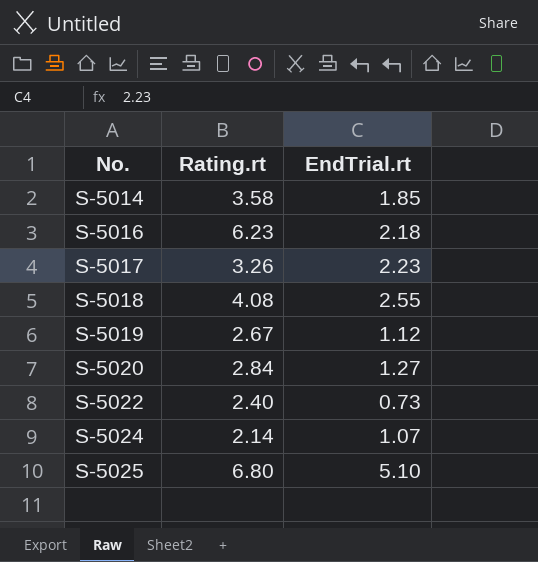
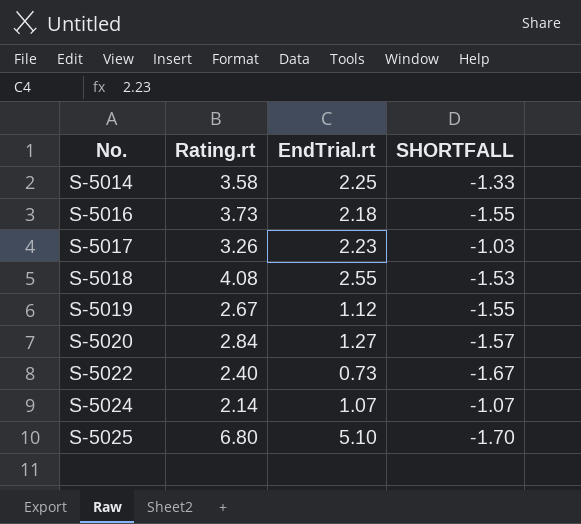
column SHORTFALL | formula: none -> [EndTrial.rt] - [Rating.rt]
S-5014 | EndTrial.rt: 1.85 -> 2.25
S-5016 | Rating.rt: 6.23 -> 3.73

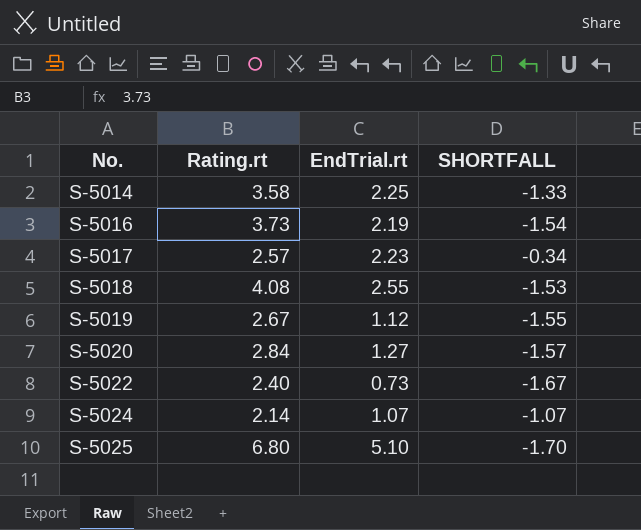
S-5016 | EndTrial.rt: 2.18 -> 2.19
S-5016 | SHORTFALL: -1.55 -> -1.54
S-5017 | Rating.rt: 3.26 -> 2.57
S-5017 | SHORTFALL: -1.03 -> -0.34

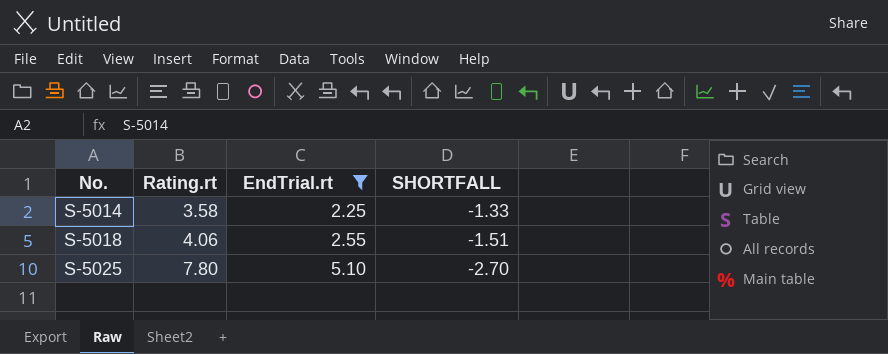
filter: none -> EndTrial.rt >= 2.25
S-5018 | Rating.rt: 4.08 -> 4.06
S-5018 | SHORTFALL: -1.53 -> -1.51
S-5025 | Rating.rt: 6.80 -> 7.80
S-5025 | SHORTFALL: -1.70 -> -2.70

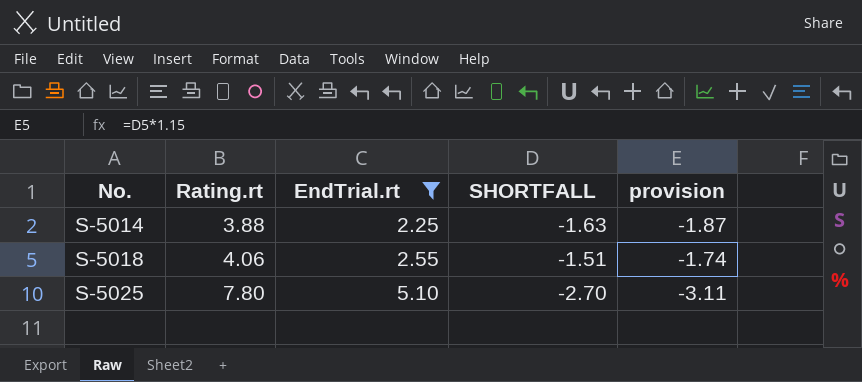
column provision | formula: none -> [SHORTFALL] * 1.15
S-5014 | Rating.rt: 3.58 -> 3.88
S-5014 | SHORTFALL: -1.33 -> -1.63

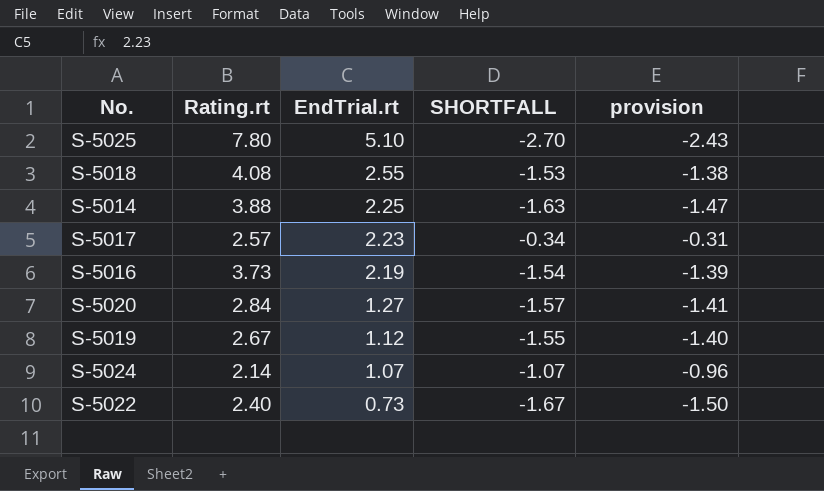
filter: EndTrial.rt >= 2.25 -> none
row order: No. ascending -> EndTrial.rt descending
column provision | formula: [SHORTFALL] * 1.15 -> [SHORTFALL] * 0.9
S-5018 | Rating.rt: 4.06 -> 4.08
S-5018 | SHORTFALL: -1.51 -> -1.53

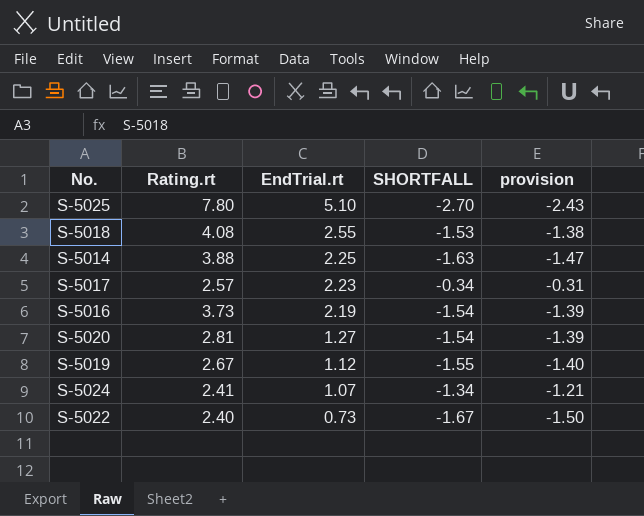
S-5020 | Rating.rt: 2.84 -> 2.81
S-5020 | SHORTFALL: -1.57 -> -1.54
S-5020 | provision: -1.41 -> -1.39
S-5024 | Rating.rt: 2.14 -> 2.41
S-5024 | SHORTFALL: -1.07 -> -1.34
S-5024 | provision: -0.96 -> -1.21

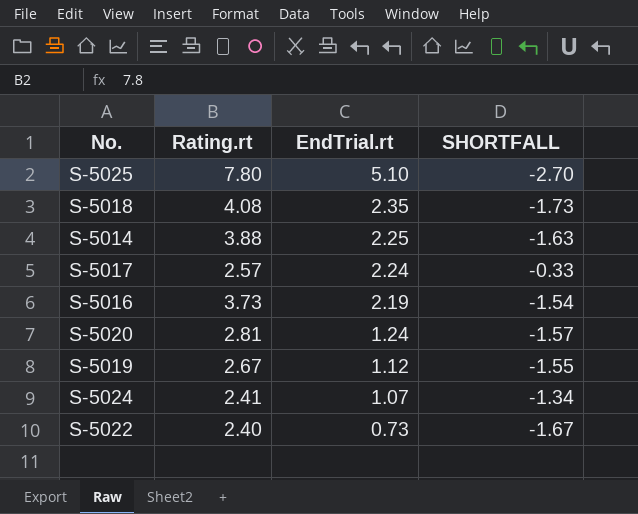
column provision | formula: [SHORTFALL] * 0.9 -> none
S-5018 | EndTrial.rt: 2.55 -> 2.35
S-5018 | SHORTFALL: -1.53 -> -1.73
S-5017 | EndTrial.rt: 2.23 -> 2.24
S-5017 | SHORTFALL: -0.34 -> -0.33
S-5020 | EndTrial.rt: 1.27 -> 1.24
S-5020 | SHORTFALL: -1.54 -> -1.57

